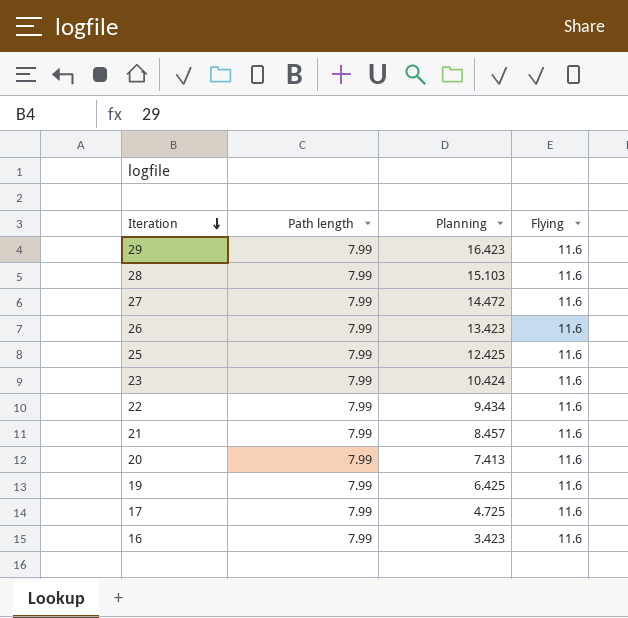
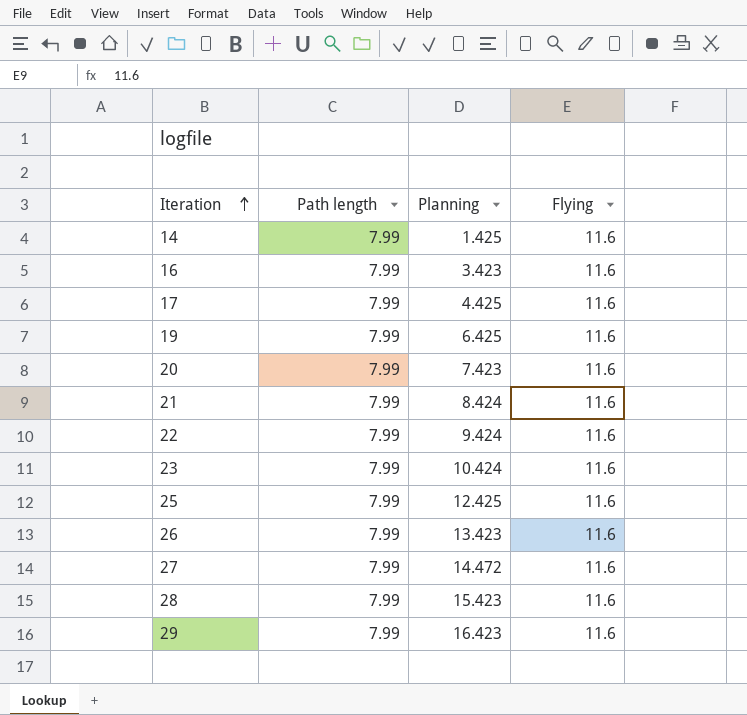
row order: Iteration descending -> Iteration ascending
row 14: none -> 7.99 | 1.425 | 11.6
17 | Planning: 4.725 -> 4.425
20 | Planning: 7.413 -> 7.423
21 | Planning: 8.457 -> 8.424
22 | Planning: 9.434 -> 9.424
28 | Planning: 15.103 -> 15.423

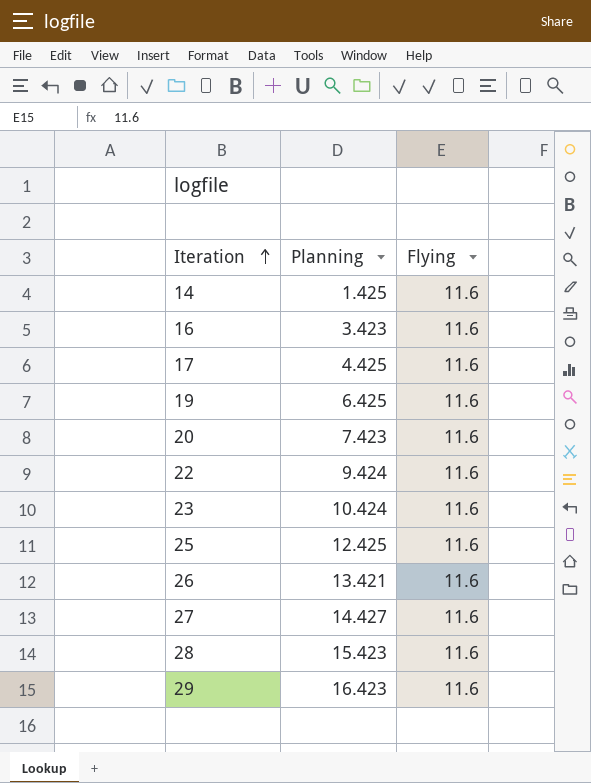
column Path length | position: 2 -> none
row 21: 7.99 | 8.424 | 11.6 -> none
26 | Planning: 13.423 -> 13.421
27 | Planning: 14.472 -> 14.427

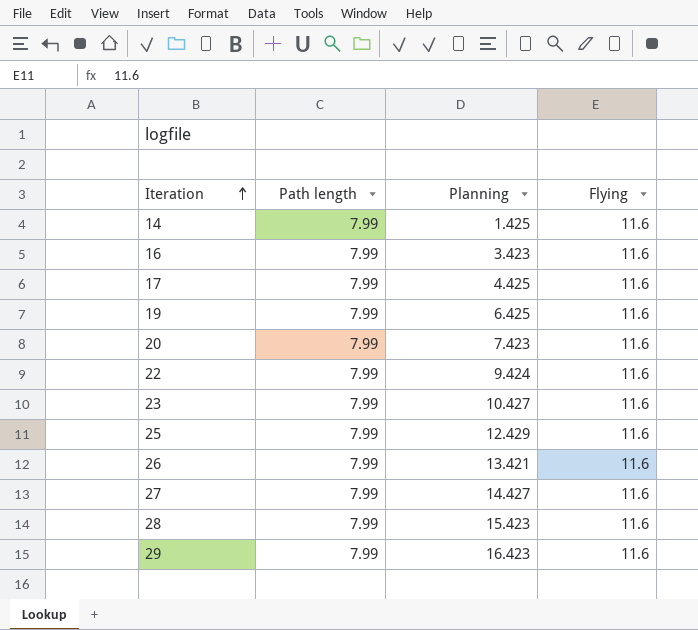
column Path length | position: none -> 2
23 | Planning: 10.424 -> 10.427
25 | Planning: 12.425 -> 12.429

